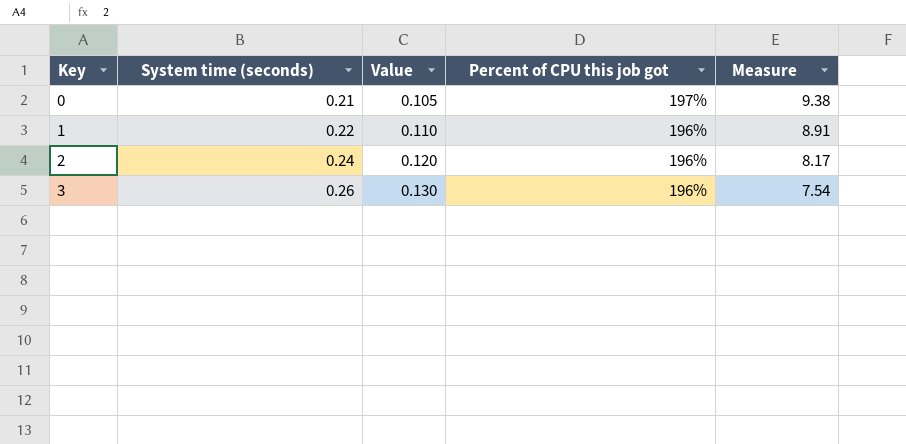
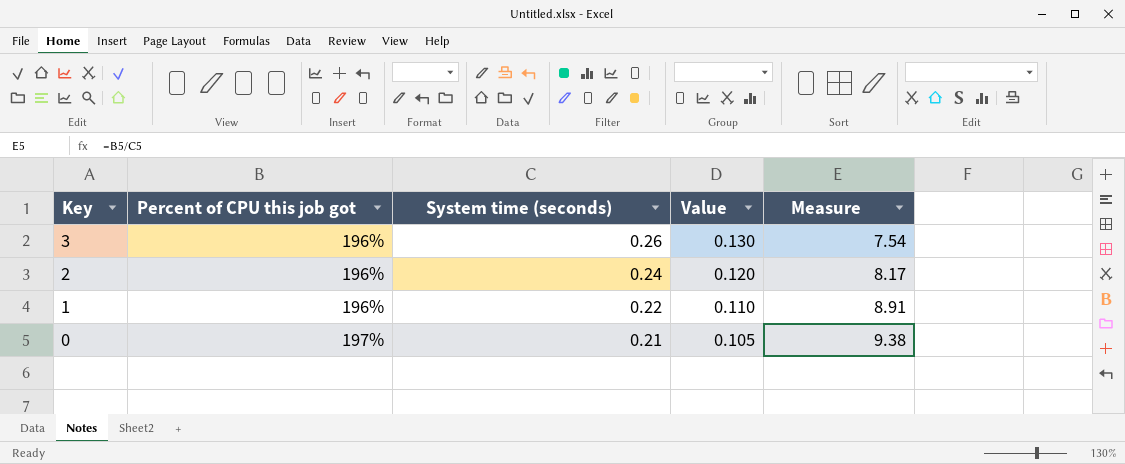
row order: Key ascending -> Key descending
column Percent of CPU this job got | position: 4 -> 2

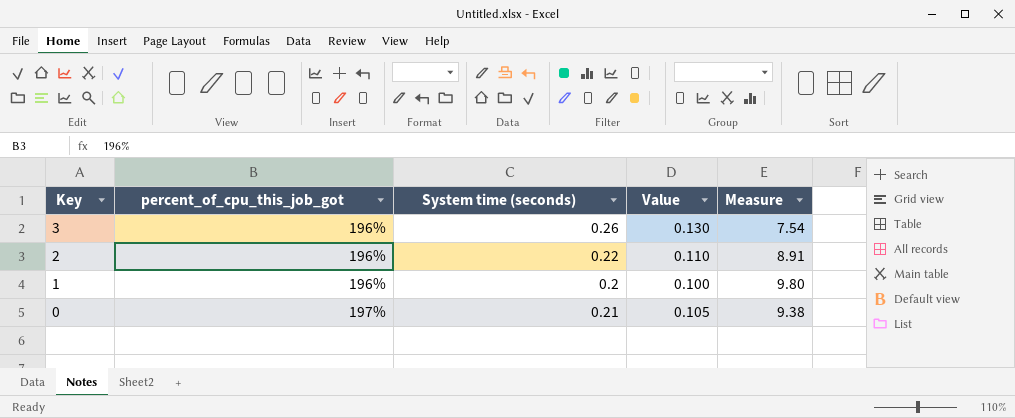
column name: Percent of CPU this job got -> percent_of_cpu_this_job_got
2 | System time (seconds): 0.24 -> 0.22
2 | Value: 0.120 -> 0.110
2 | Measure: 8.17 -> 8.91
1 | System time (seconds): 0.22 -> 0.2
1 | Value: 0.110 -> 0.100
1 | Measure: 8.91 -> 9.80

